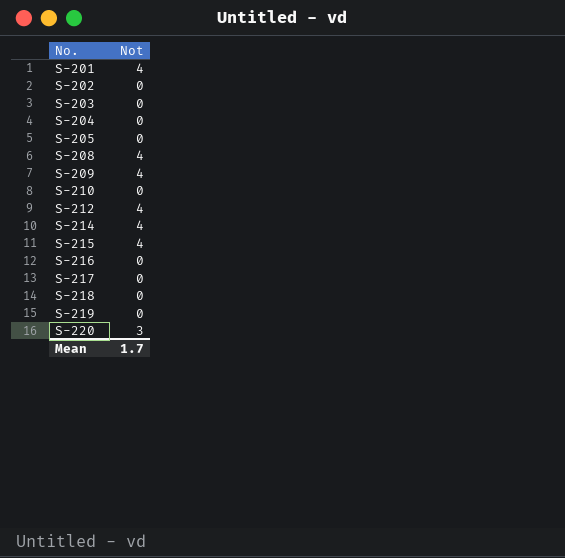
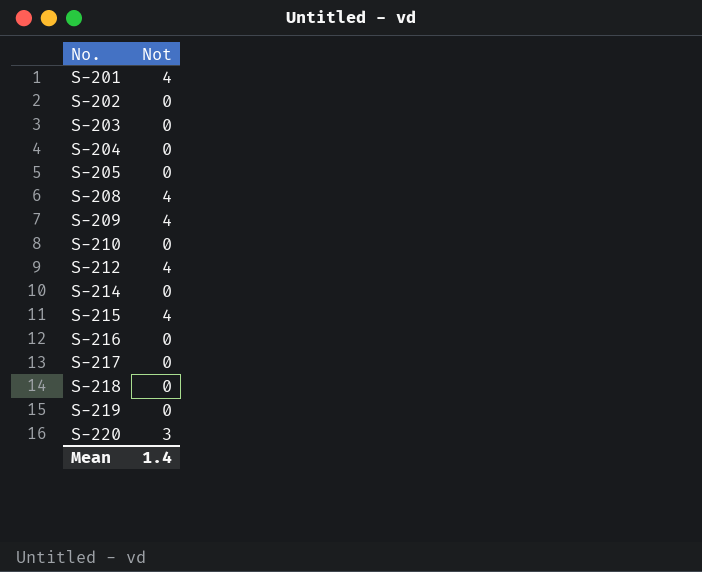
S-214 | Not: 4 -> 0
Mean | Not: 1.7 -> 1.4

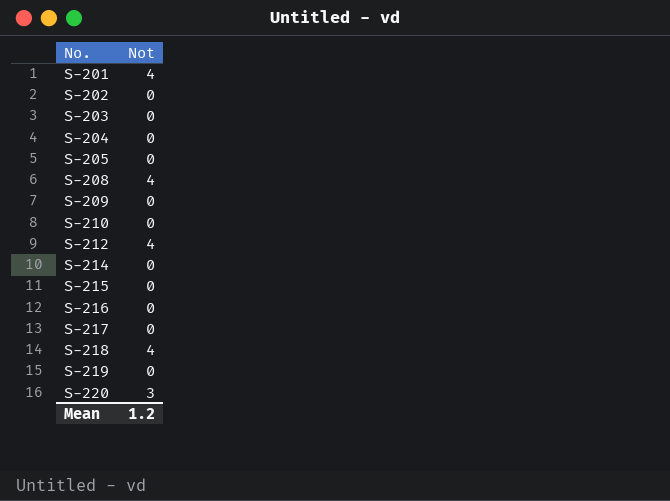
S-209 | Not: 4 -> 0
S-215 | Not: 4 -> 0
S-218 | Not: 0 -> 4
Mean | Not: 1.4 -> 1.2

